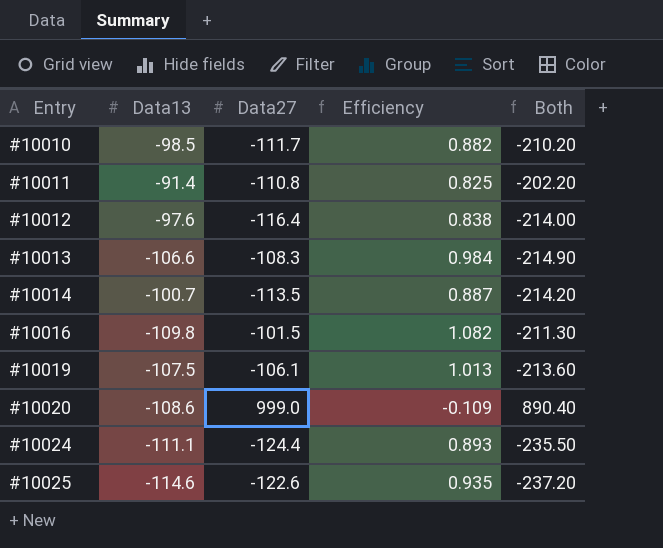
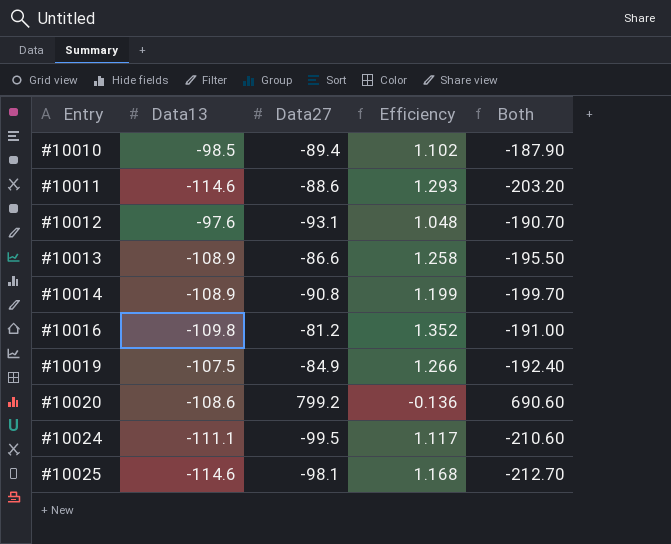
#10010 | Data27: -111.7 -> -89.4
#10010 | Efficiency: 0.882 -> 1.102
#10010 | Both: -210.20 -> -187.90
#10011 | Data13: -91.4 -> -114.6
#10011 | Data27: -110.8 -> -88.6
#10011 | Efficiency: 0.825 -> 1.293
#10011 | Both: -202.20 -> -203.20
#10012 | Data27: -116.4 -> -93.1
#10012 | Efficiency: 0.838 -> 1.048
#10012 | Both: -214.00 -> -190.70
#10013 | Data13: -106.6 -> -108.9
#10013 | Data27: -108.3 -> -86.6
#10013 | Efficiency: 0.984 -> 1.258
#10013 | Both: -214.90 -> -195.50
#10014 | Data13: -100.7 -> -108.9
#10014 | Data27: -113.5 -> -90.8
#10014 | Efficiency: 0.887 -> 1.199
#10014 | Both: -214.20 -> -199.70
#10016 | Data27: -101.5 -> -81.2
#10016 | Efficiency: 1.082 -> 1.352
#10016 | Both: -211.30 -> -191.00
#10019 | Data27: -106.1 -> -84.9
#10019 | Efficiency: 1.013 -> 1.266
#10019 | Both: -213.60 -> -192.40
#10020 | Data27: 999.0 -> 799.2
#10020 | Efficiency: -0.109 -> -0.136
#10020 | Both: 890.40 -> 690.60
#10024 | Data27: -124.4 -> -99.5
#10024 | Efficiency: 0.893 -> 1.117
#10024 | Both: -235.50 -> -210.60
#10025 | Data27: -122.6 -> -98.1
#10025 | Efficiency: 0.935 -> 1.168
#10025 | Both: -237.20 -> -212.70

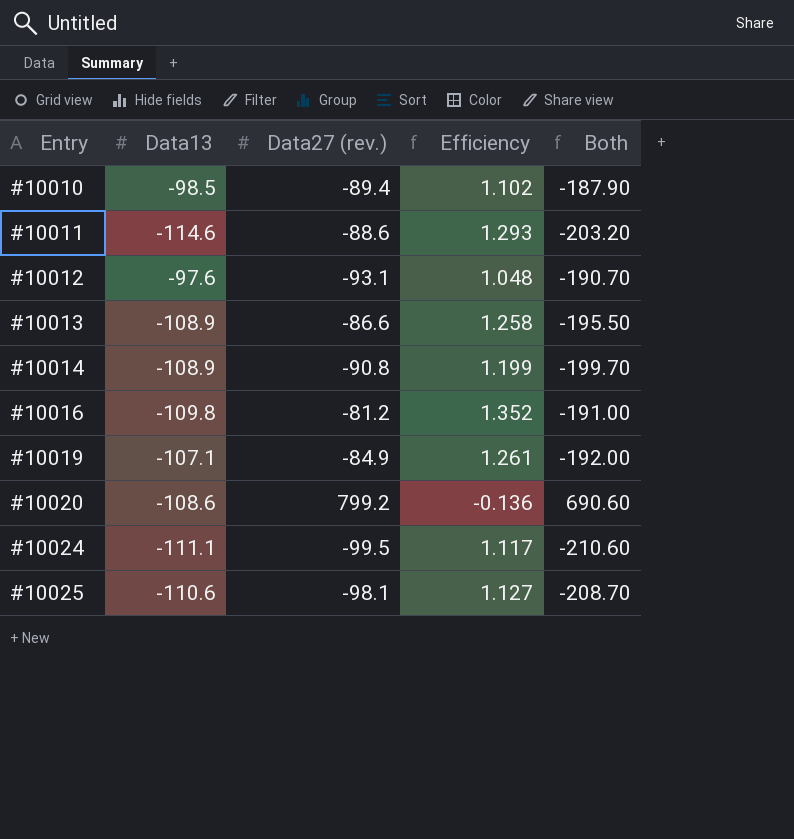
column name: Data27 -> Data27 (rev.)
#10019 | Data13: -107.5 -> -107.1
#10019 | Efficiency: 1.266 -> 1.261
#10019 | Both: -192.40 -> -192.00
#10025 | Data13: -114.6 -> -110.6
#10025 | Efficiency: 1.168 -> 1.127
#10025 | Both: -212.70 -> -208.70

